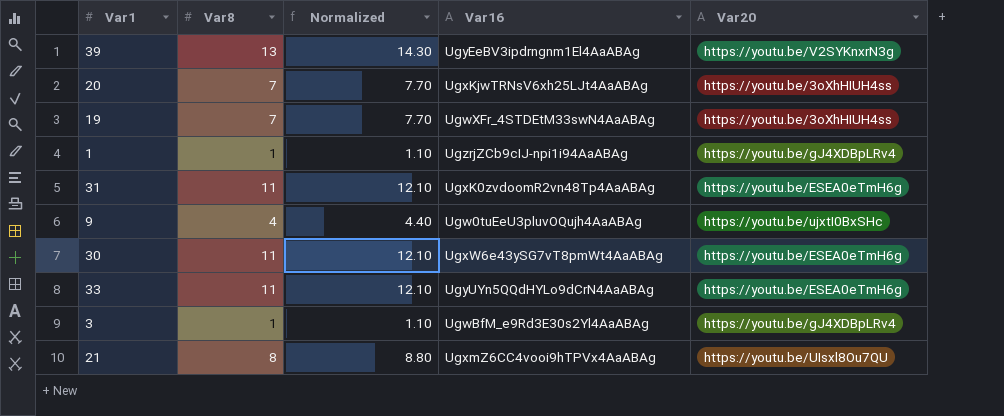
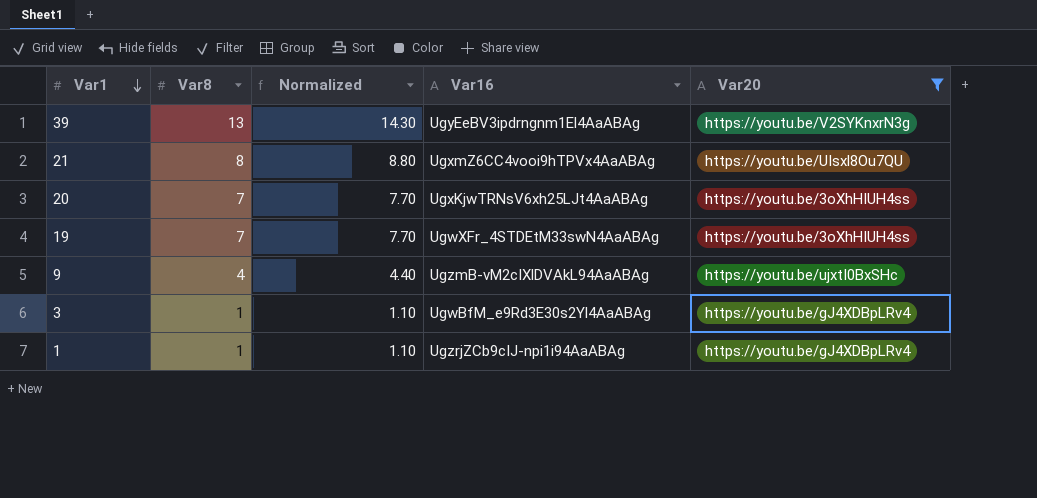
filter: none -> Var20 != https://youtu.be/ESEA0eTmH6g
row order: none -> Var1 descending
9 | Var16: Ugw0tuEeU3pluvOQujh4AaABAg -> UgzmB-vM2cIXlDVAkL94AaABAg

